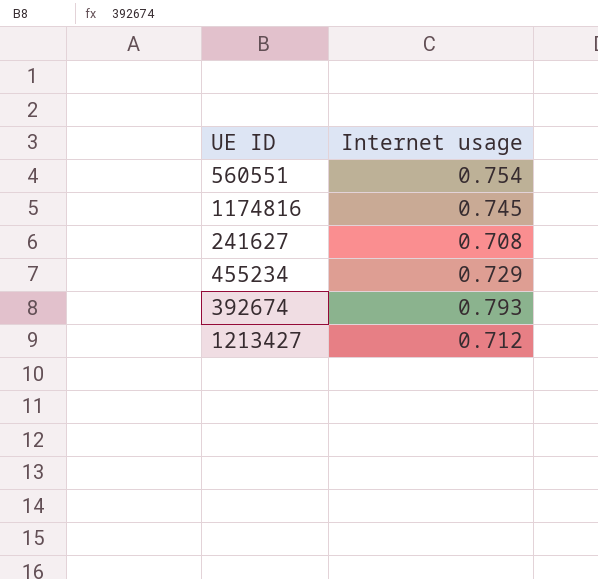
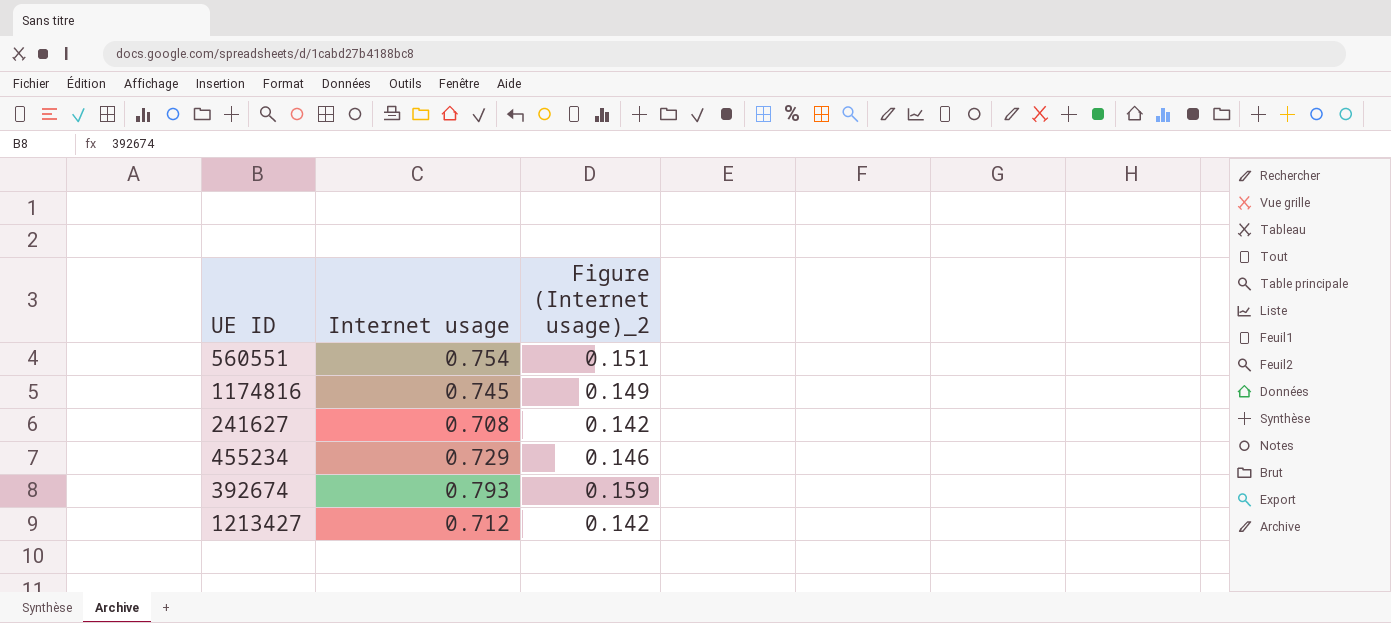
column Figure (Internet usage)_2 | formula: none -> [Internet usage] * 0.2

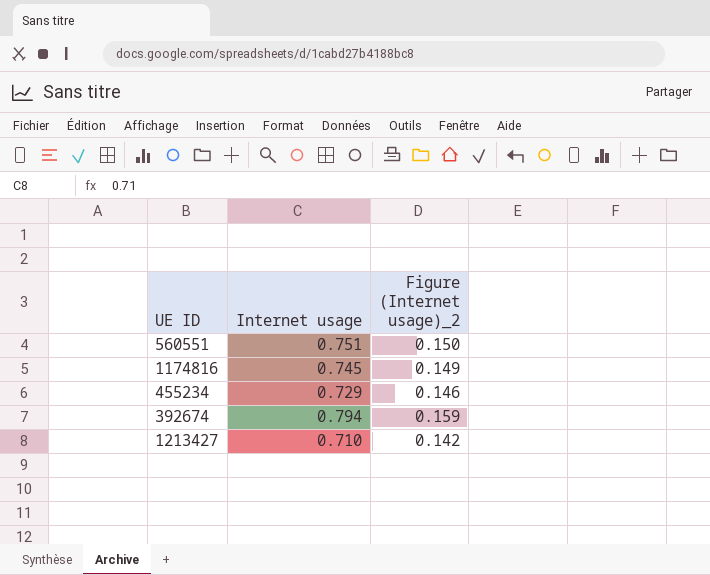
row 241627: 0.708 | 0.142 -> none
560551 | Internet usage: 0.754 -> 0.751
560551 | Figure (Internet usage)_2: 0.151 -> 0.150
392674 | Internet usage: 0.793 -> 0.794
1213427 | Internet usage: 0.712 -> 0.710

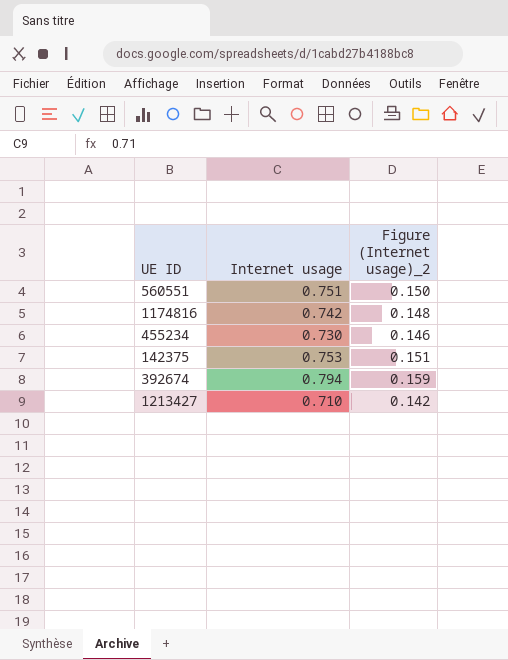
1174816 | Internet usage: 0.745 -> 0.742
1174816 | Figure (Internet usage)_2: 0.149 -> 0.148
455234 | Internet usage: 0.729 -> 0.730
row 142375: none -> 0.753 | 0.151

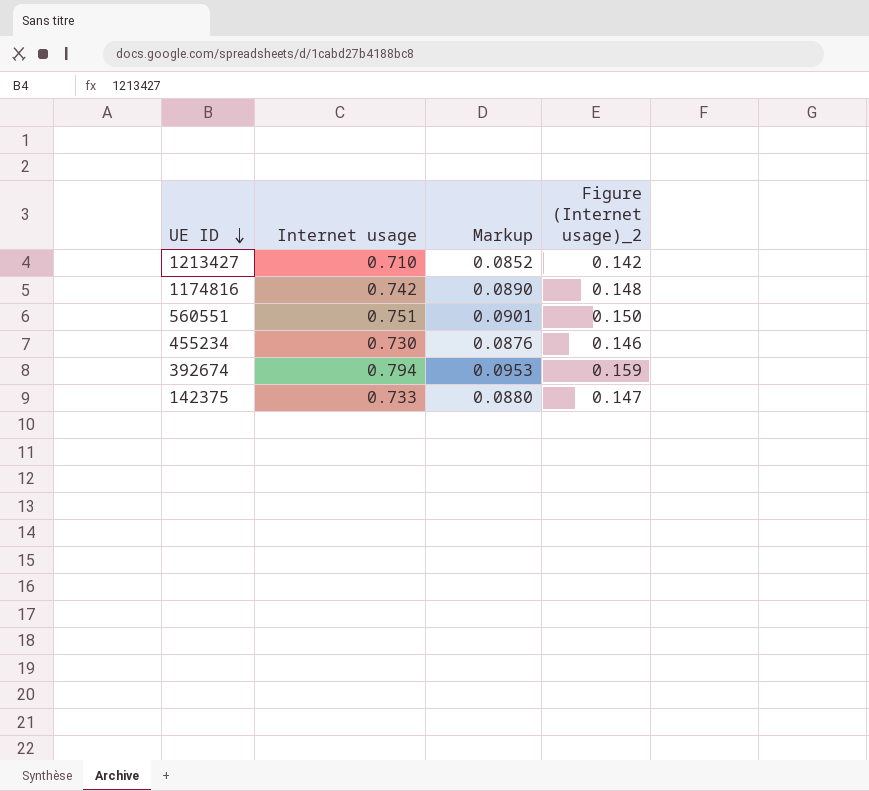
row order: none -> UE ID descending
column Markup | formula: none -> [Internet usage] * 0.12
142375 | Internet usage: 0.753 -> 0.733
142375 | Figure (Internet usage)_2: 0.151 -> 0.147

